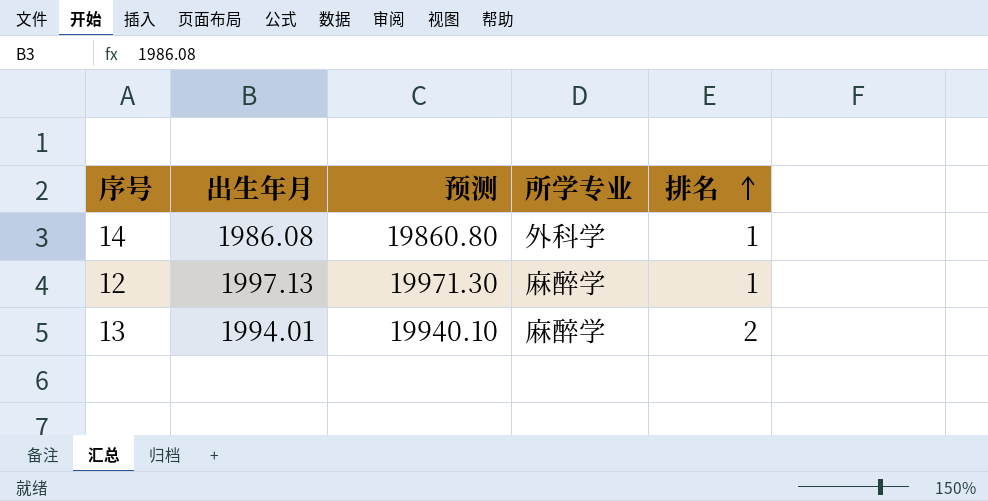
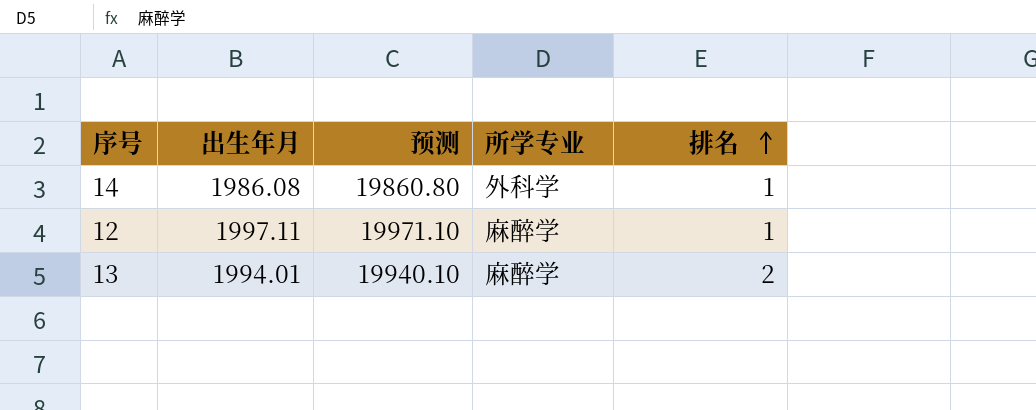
12 | 出生年月: 1997.13 -> 1997.11
12 | 预测: 19971.30 -> 19971.10

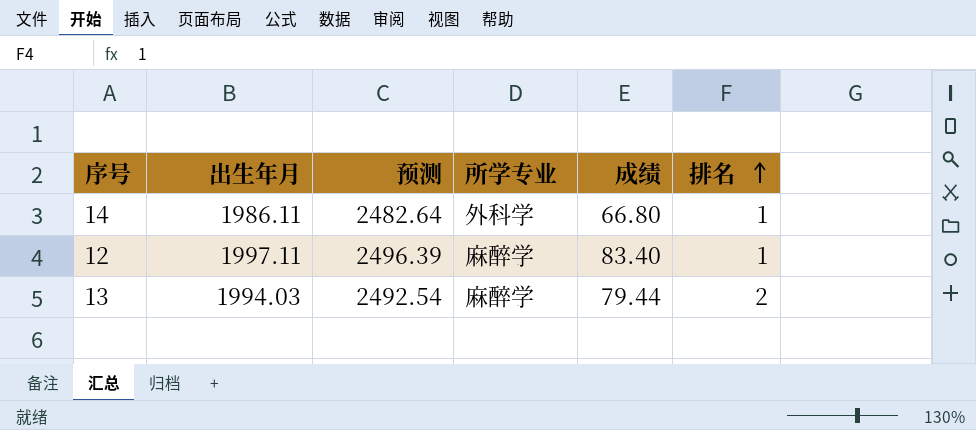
column 预测 | formula: [出生年月] * 10 -> [出生年月] * 1.25
column 成绩 | position: none -> 5
14 | 出生年月: 1986.08 -> 1986.11
13 | 出生年月: 1994.01 -> 1994.03

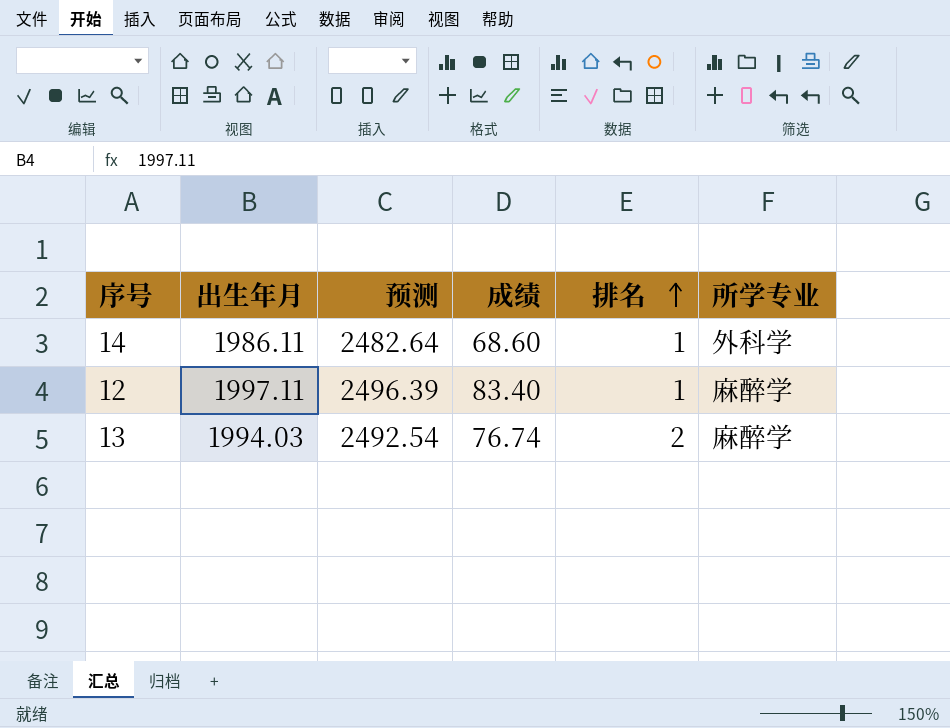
column 所学专业 | position: 4 -> 6
14 | 成绩: 66.80 -> 68.60
13 | 成绩: 79.44 -> 76.74

